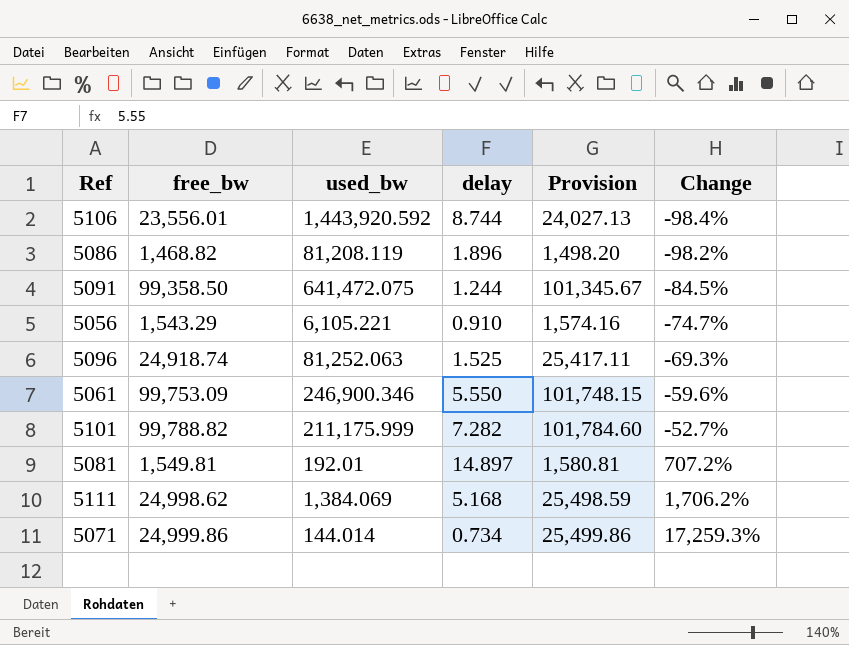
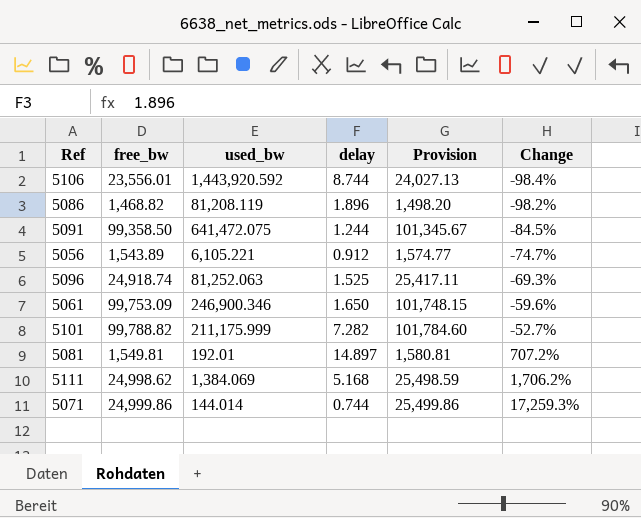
5056 | free_bw: 1,543.29 -> 1,543.89
5056 | delay: 0.910 -> 0.912
5056 | Provision: 1,574.16 -> 1,574.77
5061 | delay: 5.550 -> 1.650
5071 | delay: 0.734 -> 0.744

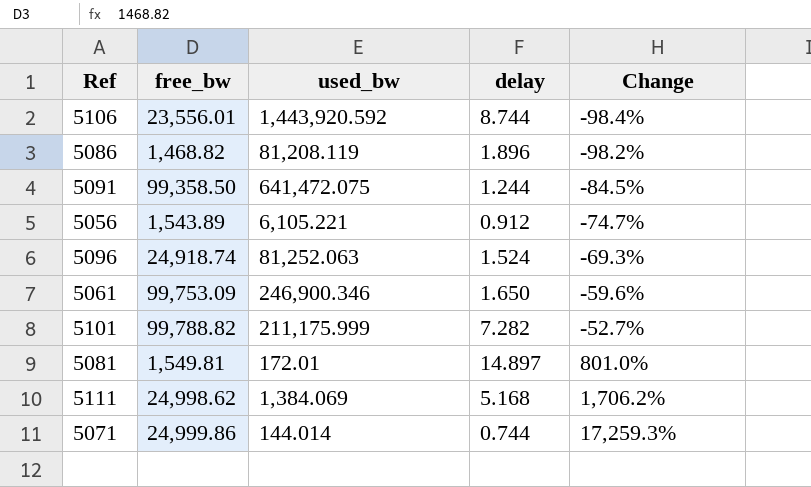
column Provision | formula: [free_bw] * 1.02 -> none
5096 | delay: 1.525 -> 1.524
5081 | used_bw: 192.01 -> 172.01
5081 | Change: 707.2% -> 801.0%

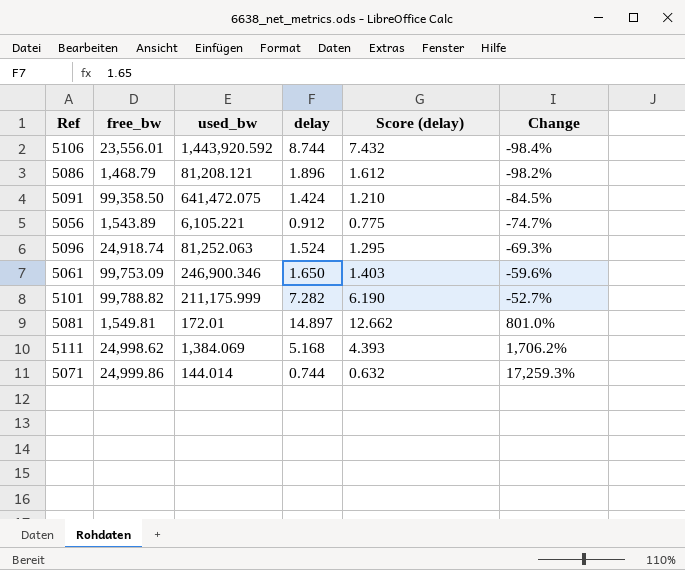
column Score (delay) | formula: none -> [delay] * 0.85
5086 | free_bw: 1,468.82 -> 1,468.79
5086 | used_bw: 81,208.119 -> 81,208.121
5091 | delay: 1.244 -> 1.424

